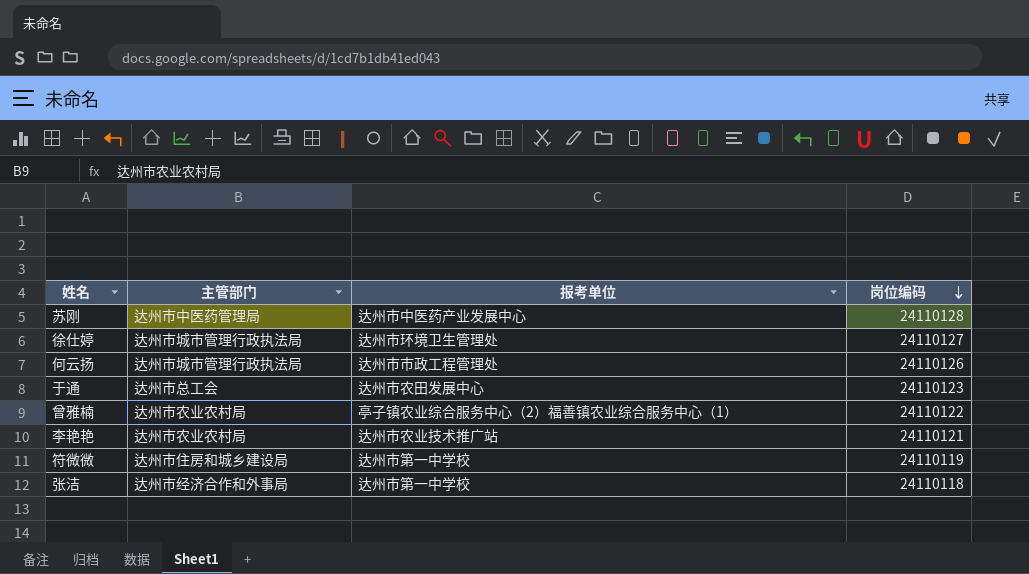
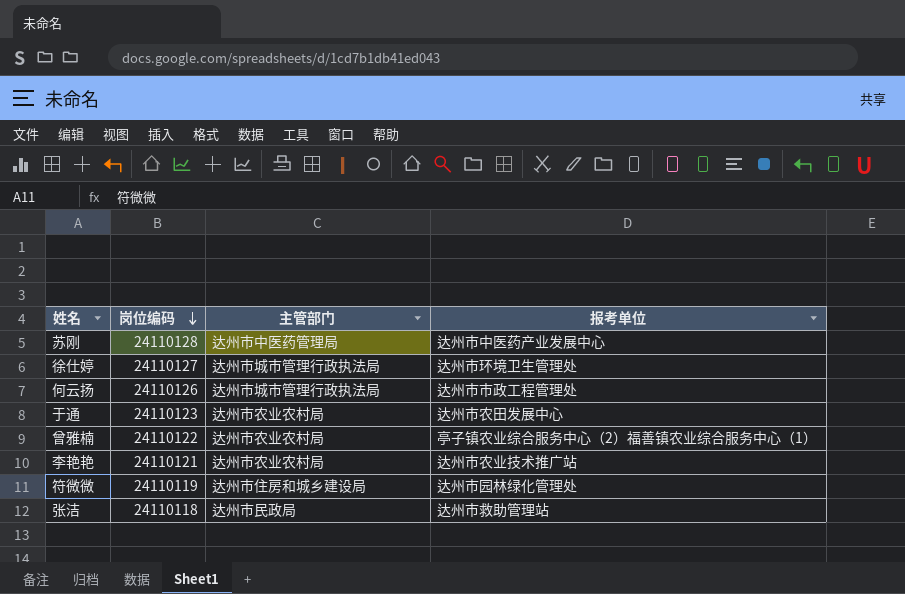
column 岗位编码 | position: 4 -> 2
于通 | 主管部门: 达州市总工会 -> 达州市农业农村局
符微微 | 报考单位: 达州市第一中学校 -> 达州市园林绿化管理处
张洁 | 主管部门: 达州市经济合作和外事局 -> 达州市民政局
张洁 | 报考单位: 达州市第一中学校 -> 达州市救助管理站

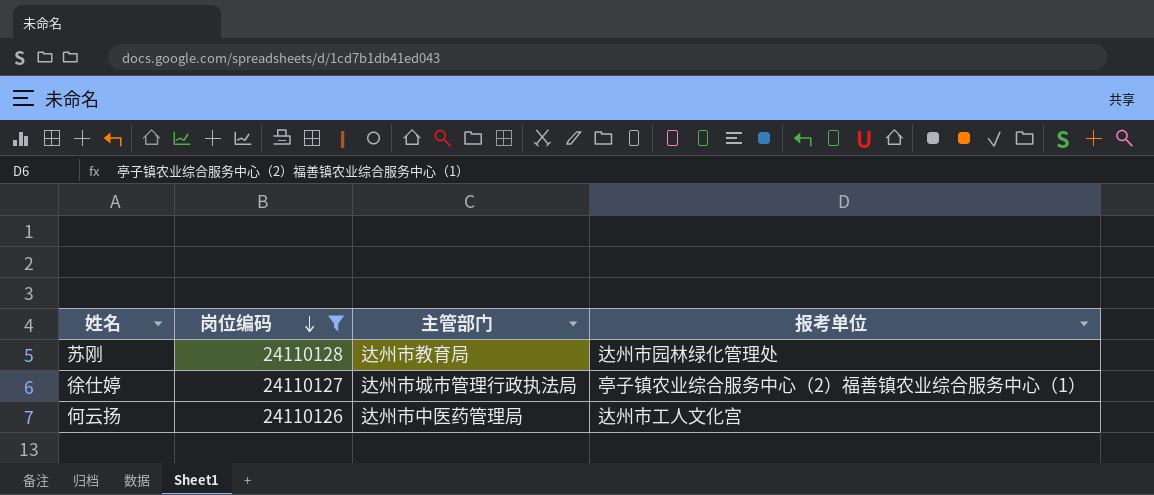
filter: none -> 岗位编码 >= 24110126
苏刚 | 主管部门: 达州市中医药管理局 -> 达州市教育局
苏刚 | 报考单位: 达州市中医药产业发展中心 -> 达州市园林绿化管理处
徐仕婷 | 报考单位: 达州市环境卫生管理处 -> 亭子镇农业综合服务中心（2）福善镇农业综合服务中心（1）
何云扬 | 主管部门: 达州市城市管理行政执法局 -> 达州市中医药管理局
何云扬 | 报考单位: 达州市市政工程管理处 -> 达州市工人文化宫

